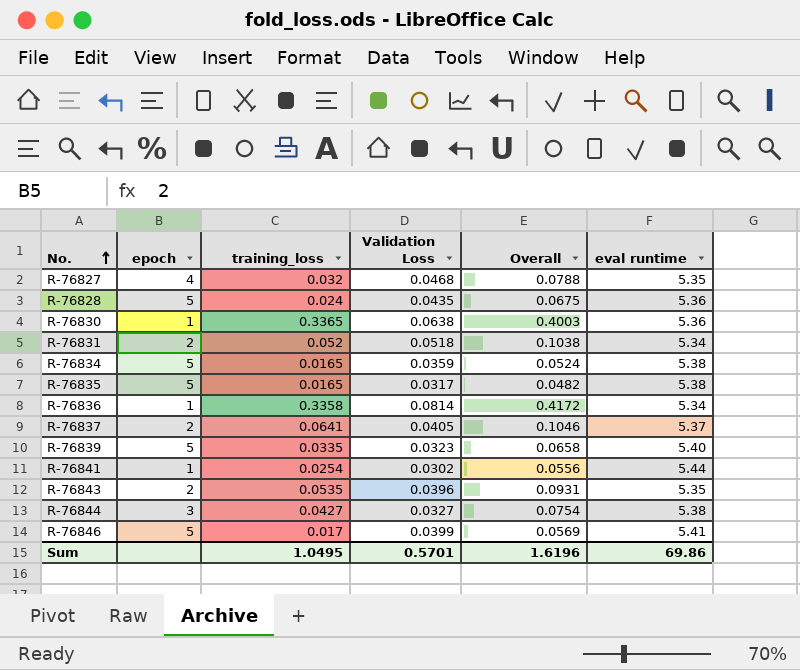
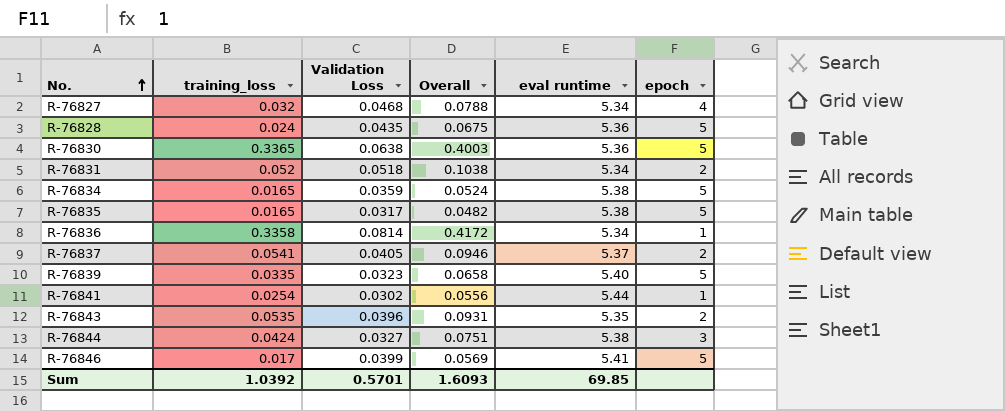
column epoch | position: 2 -> 6
R-76827 | eval runtime: 5.35 -> 5.34
R-76830 | epoch: 1 -> 5
R-76837 | training_loss: 0.0641 -> 0.0541
R-76837 | Overall: 0.1046 -> 0.0946
R-76844 | training_loss: 0.0427 -> 0.0424
R-76844 | Overall: 0.0754 -> 0.0751
Sum | training_loss: 1.0495 -> 1.0392
Sum | Overall: 1.6196 -> 1.6093
Sum | eval runtime: 69.86 -> 69.85

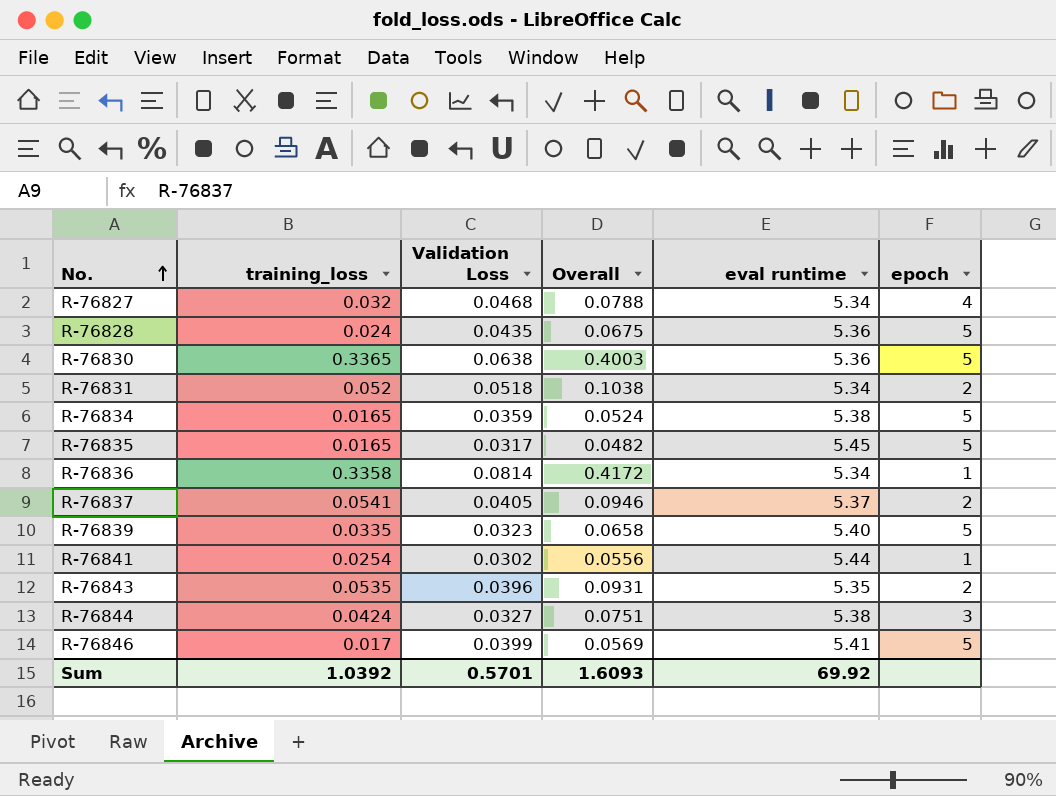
R-76835 | eval runtime: 5.38 -> 5.45
Sum | eval runtime: 69.85 -> 69.92

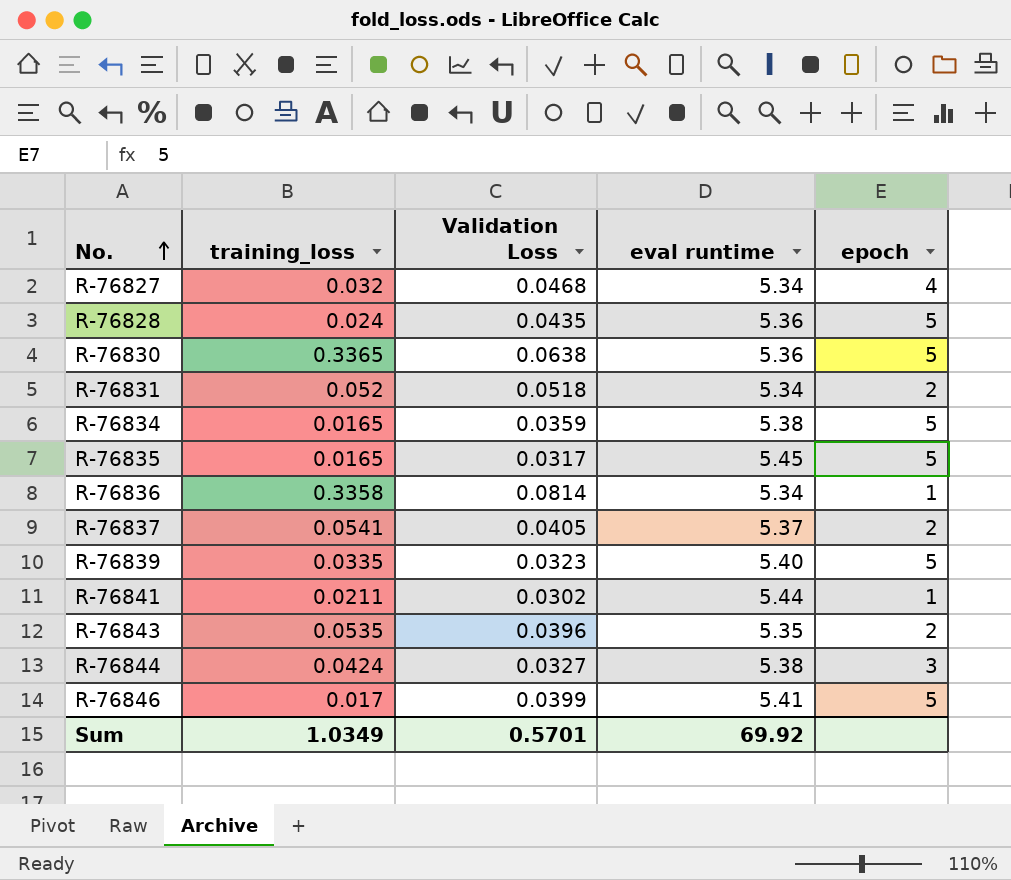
column Overall | formula: [training_loss] + [Validation Loss] -> none
R-76841 | training_loss: 0.0254 -> 0.0211
Sum | training_loss: 1.0392 -> 1.0349

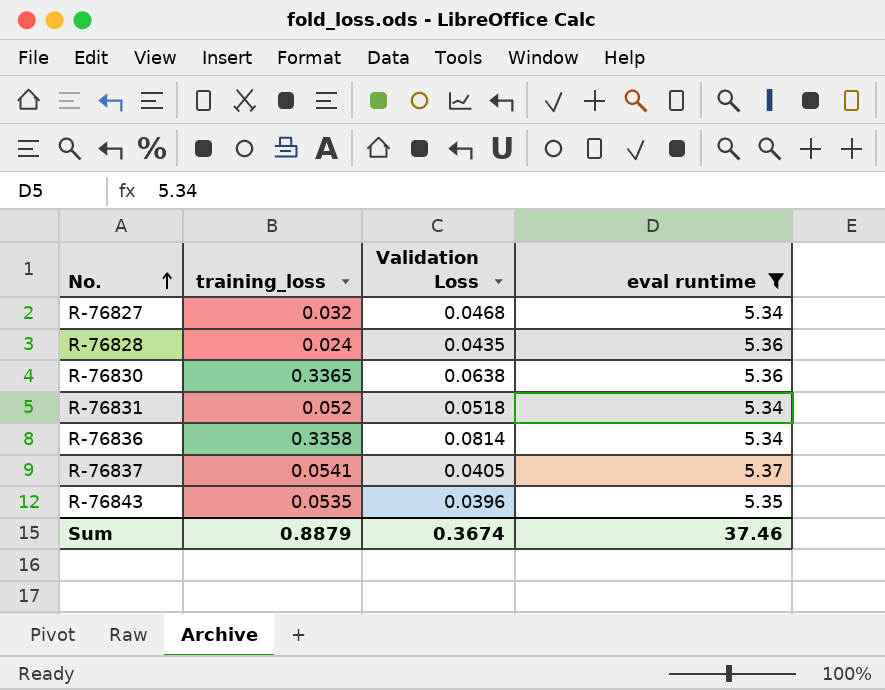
filter: none -> eval runtime <= 5.37
column epoch | position: 5 -> none
Sum | training_loss: 1.0349 -> 0.8879
Sum | Validation Loss: 0.5701 -> 0.3674
Sum | eval runtime: 69.92 -> 37.46

